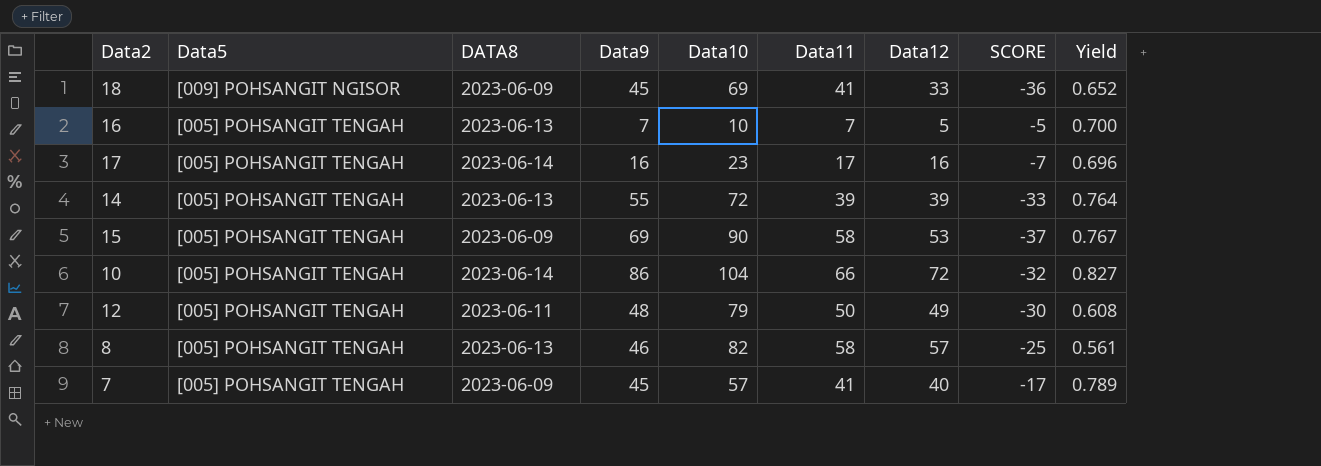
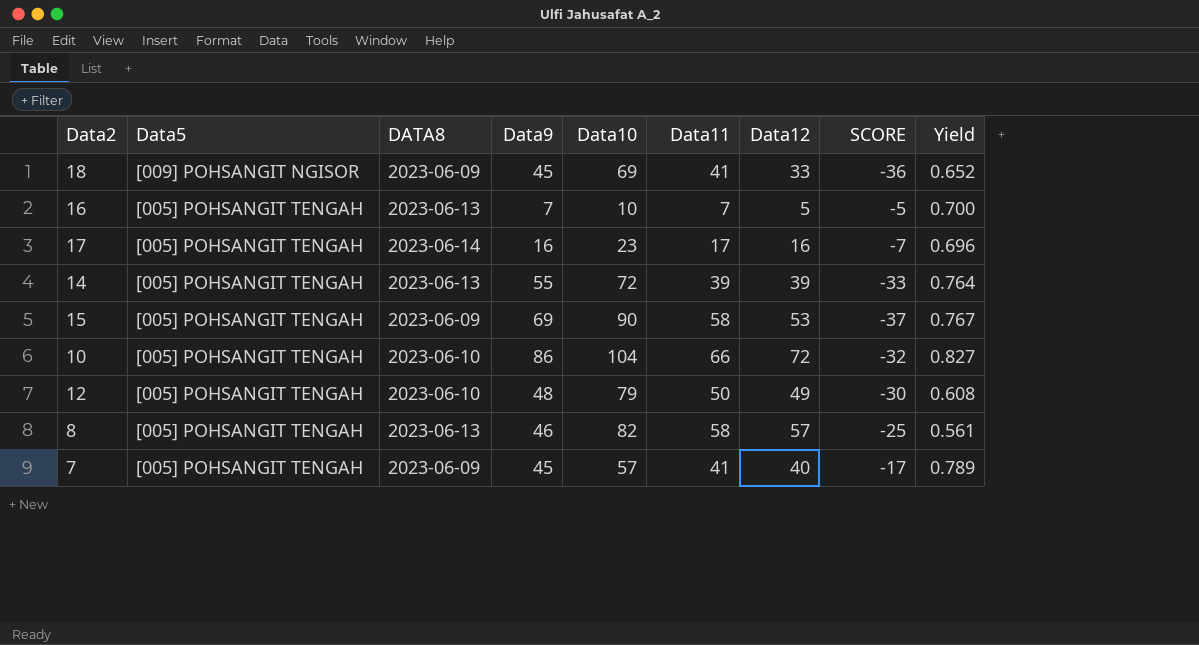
10 | DATA8: 2023-06-14 -> 2023-06-10
12 | DATA8: 2023-06-11 -> 2023-06-10

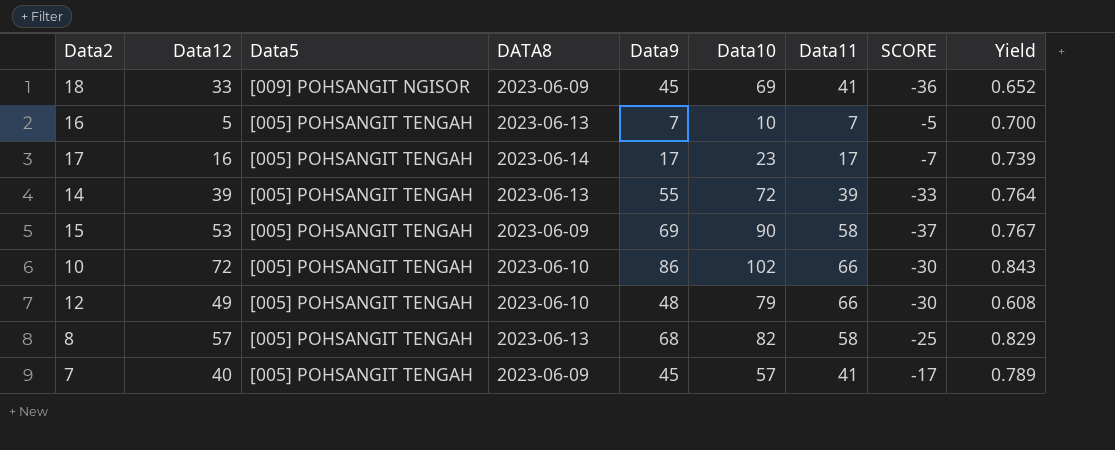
column Data12 | position: 7 -> 2
17 | Data9: 16 -> 17
17 | Yield: 0.696 -> 0.739
10 | Data10: 104 -> 102
10 | SCORE: -32 -> -30
10 | Yield: 0.827 -> 0.843
12 | Data11: 50 -> 66
8 | Data9: 46 -> 68
8 | Yield: 0.561 -> 0.829

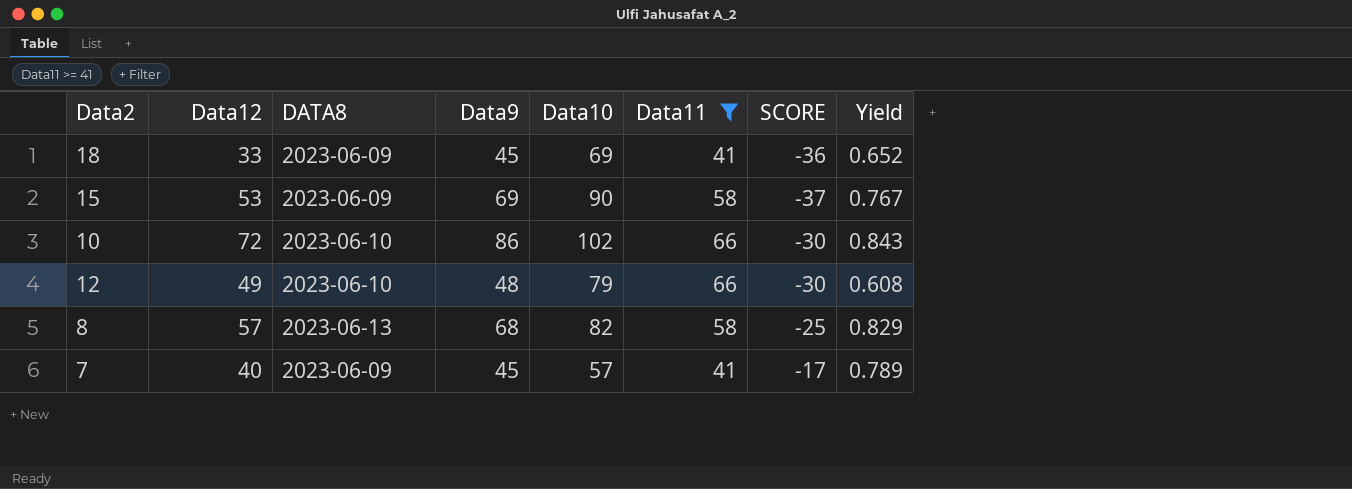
filter: none -> Data11 >= 41
column Data5 | position: 3 -> none

